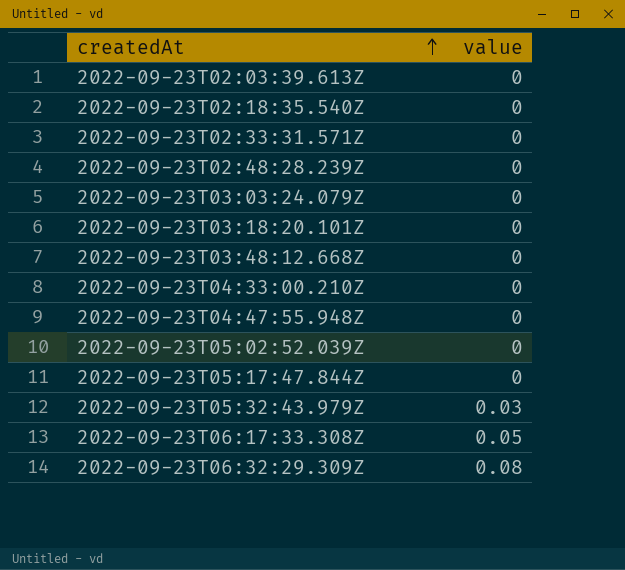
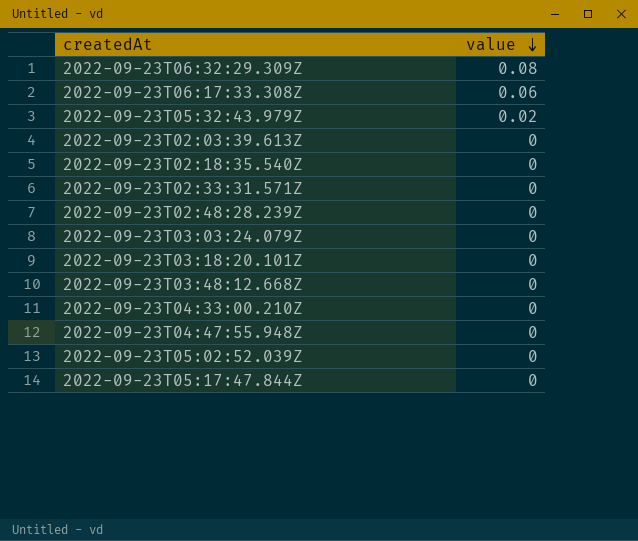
row order: createdAt ascending -> value descending
2022-09-23T06:17:33.308Z | value: 0.05 -> 0.06
2022-09-23T05:32:43.979Z | value: 0.03 -> 0.02

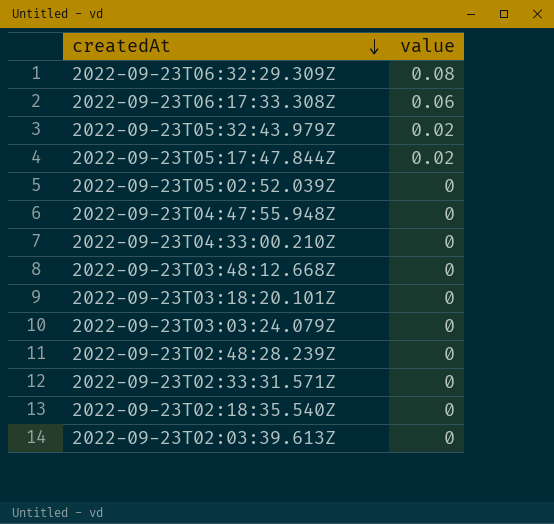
row order: value descending -> createdAt descending
2022-09-23T05:17:47.844Z | value: 0 -> 0.02

